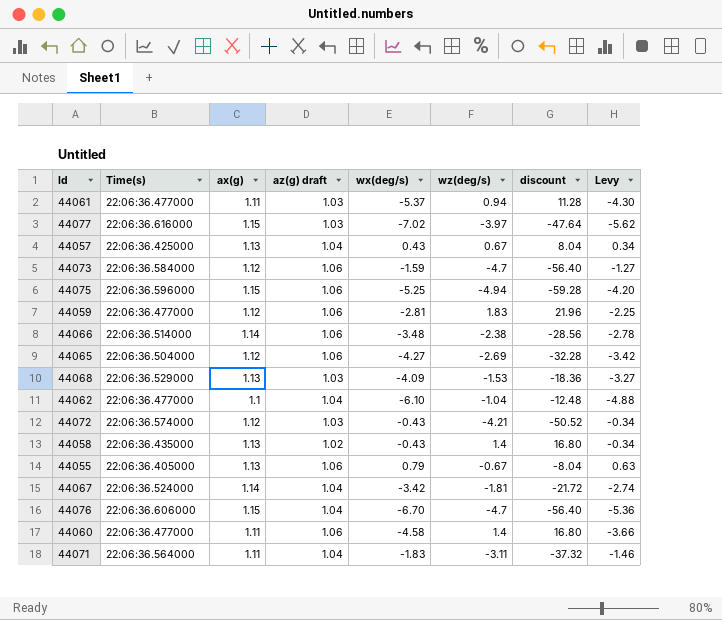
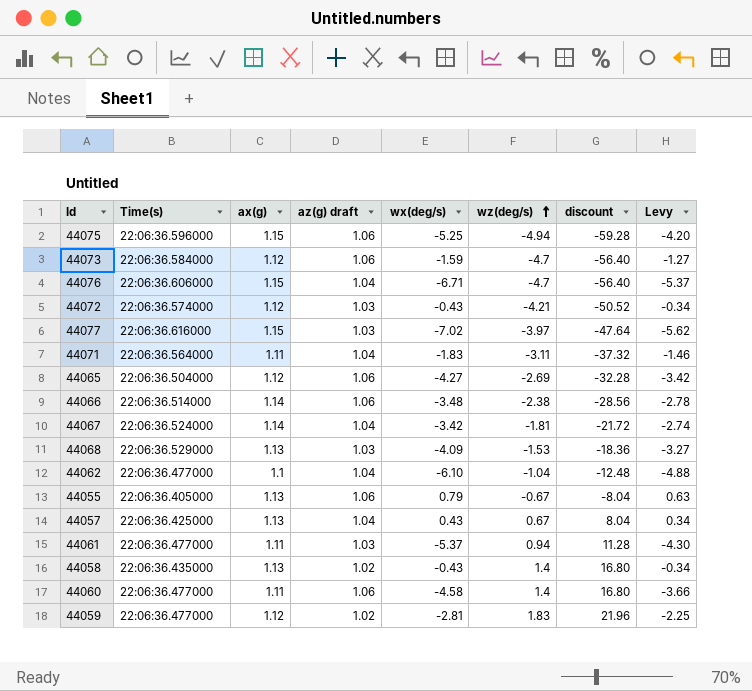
row order: none -> wz(deg/s) ascending
44076 | wx(deg/s): -6.70 -> -6.71
44076 | Levy: -5.36 -> -5.37
44059 | az(g) draft: 1.06 -> 1.02

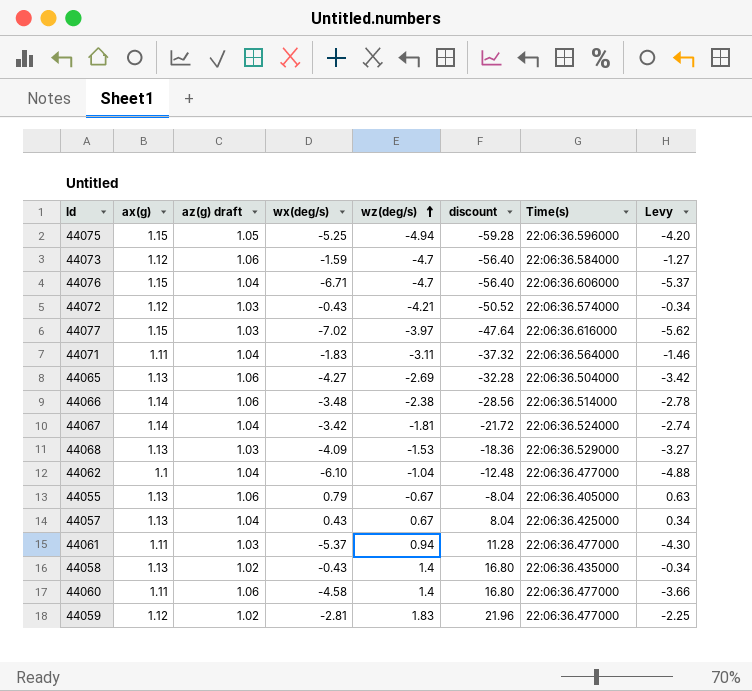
column Time(s) | position: 2 -> 7
44075 | az(g) draft: 1.06 -> 1.05
44065 | ax(g): 1.12 -> 1.13

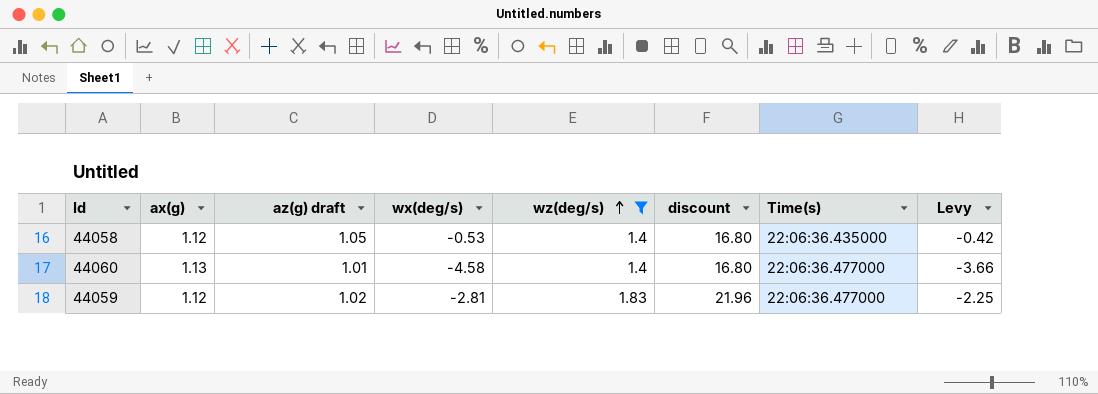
filter: none -> wz(deg/s) >= 1.4
44058 | ax(g): 1.13 -> 1.12
44058 | az(g) draft: 1.02 -> 1.05
44058 | wx(deg/s): -0.43 -> -0.53
44058 | Levy: -0.34 -> -0.42
44060 | ax(g): 1.11 -> 1.13
44060 | az(g) draft: 1.06 -> 1.01

